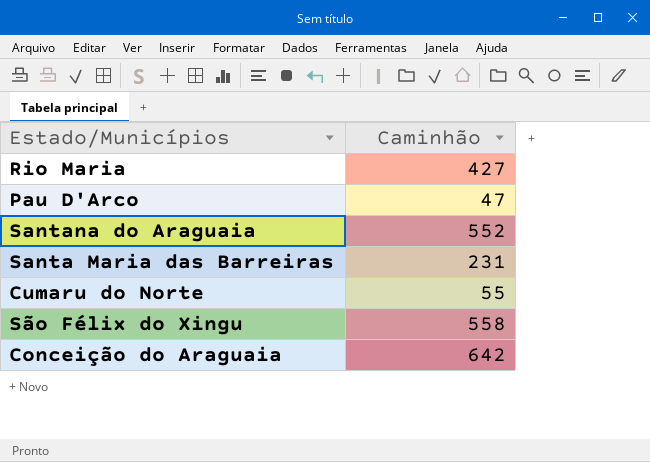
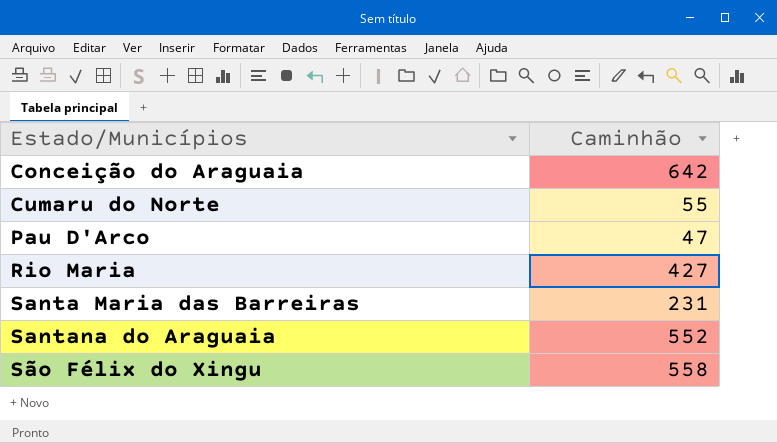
row order: none -> Estado/Municípios ascending

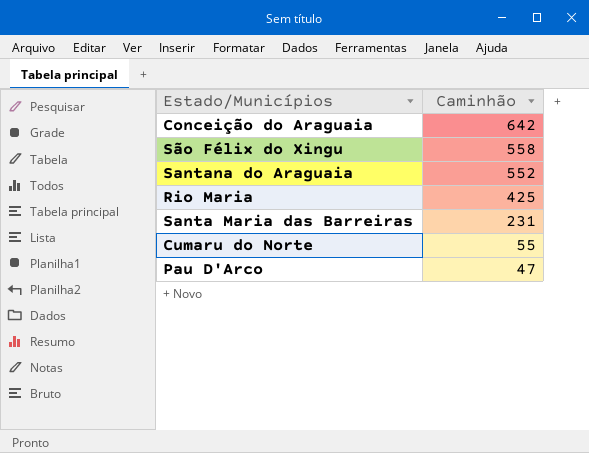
row order: Estado/Municípios ascending -> Caminhão descending
Rio Maria | Caminhão: 427 -> 425

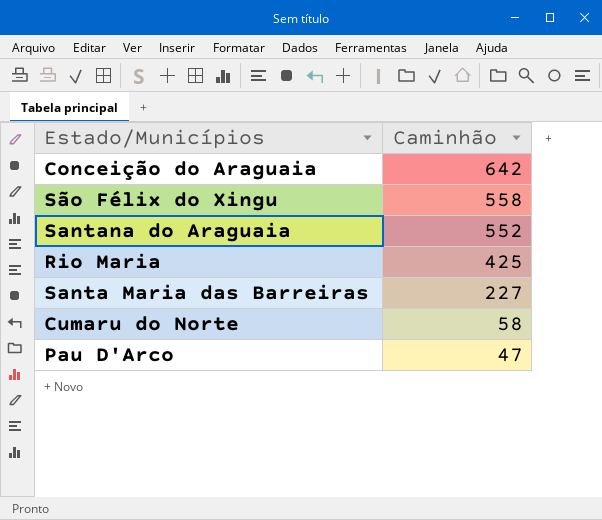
Santa Maria das Barreiras | Caminhão: 231 -> 227
Cumaru do Norte | Caminhão: 55 -> 58

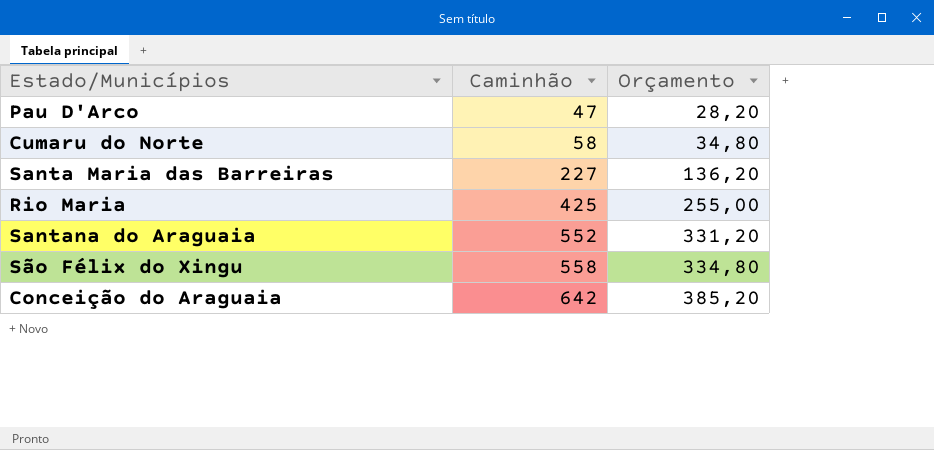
row order: Caminhão descending -> Caminhão ascending
column Orçamento | formula: none -> [Caminhão] * 0,6

